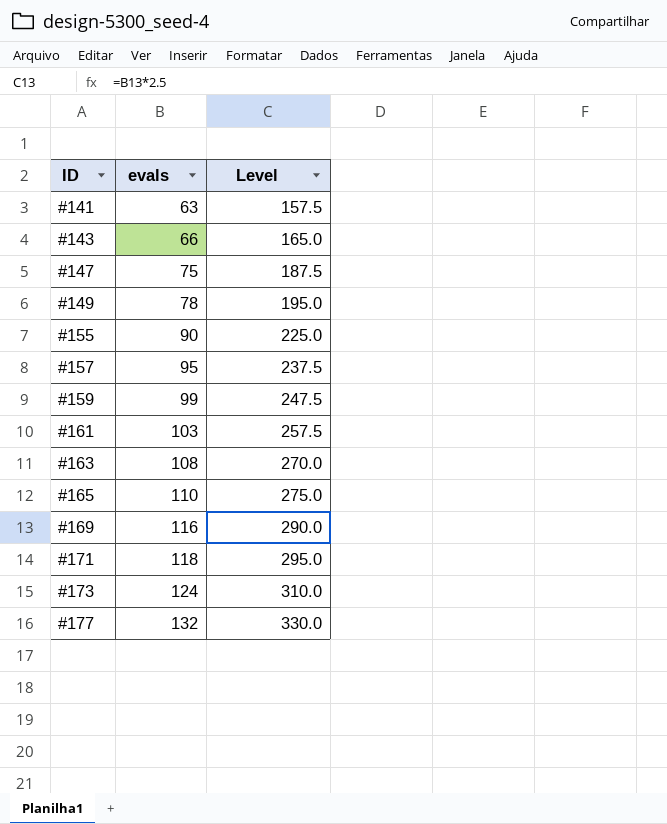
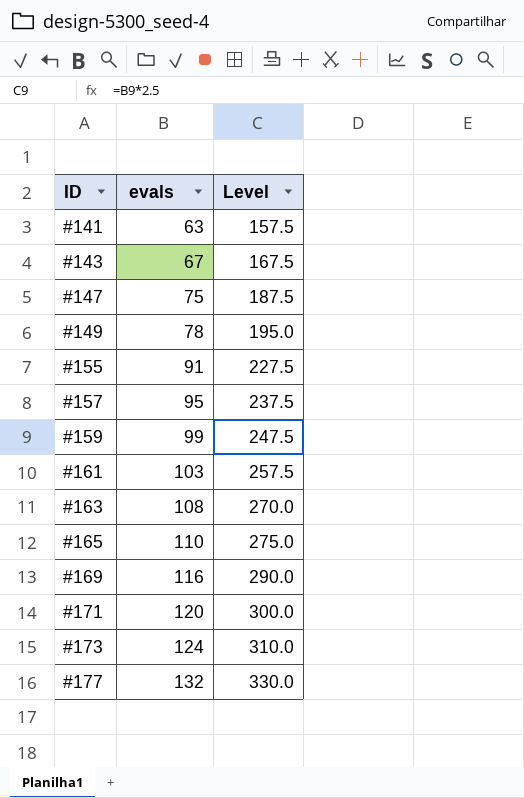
#143 | evals: 66 -> 67
#143 | Level: 165.0 -> 167.5
#155 | evals: 90 -> 91
#155 | Level: 225.0 -> 227.5
#171 | evals: 118 -> 120
#171 | Level: 295.0 -> 300.0

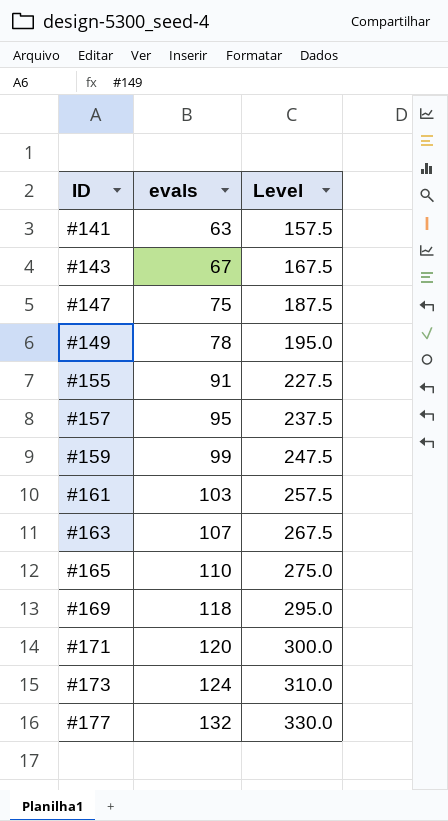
#163 | evals: 108 -> 107
#163 | Level: 270.0 -> 267.5
#169 | evals: 116 -> 118
#169 | Level: 290.0 -> 295.0

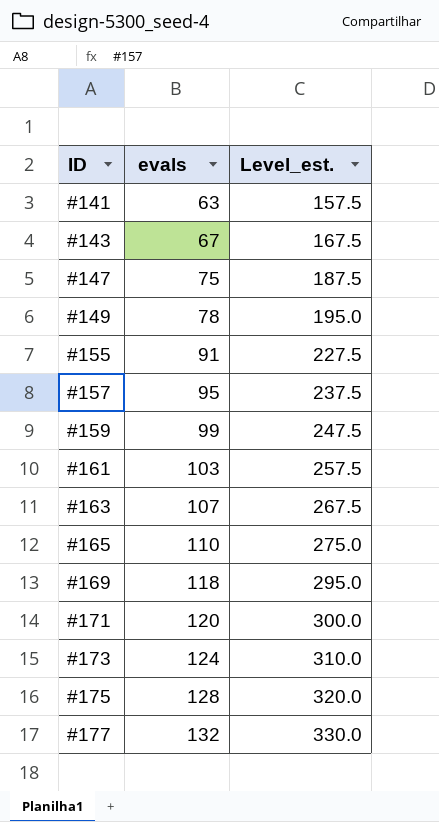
column name: Level -> Level_est.
row #175: none -> 128 | 320.0

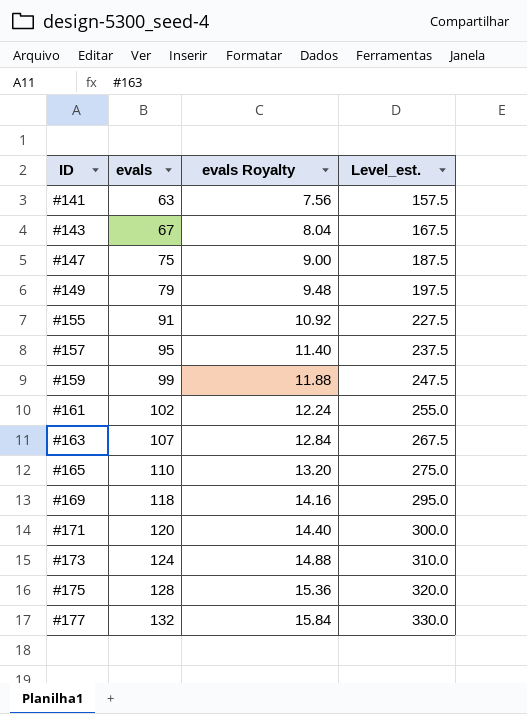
column evals Royalty | formula: none -> [evals] * 0.12
#149 | evals: 78 -> 79
#149 | Level_est.: 195.0 -> 197.5
#161 | evals: 103 -> 102
#161 | Level_est.: 257.5 -> 255.0

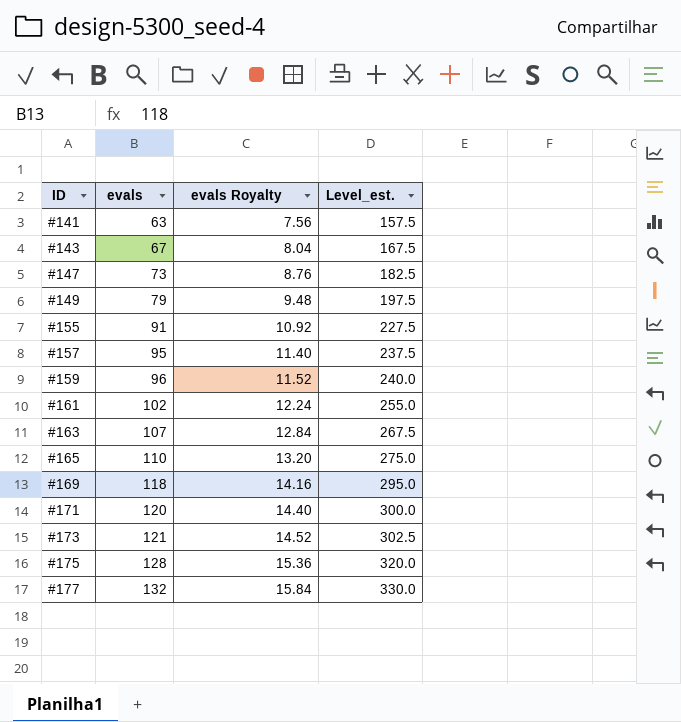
#147 | evals: 75 -> 73
#147 | evals Royalty: 9.00 -> 8.76
#147 | Level_est.: 187.5 -> 182.5
#159 | evals: 99 -> 96
#159 | evals Royalty: 11.88 -> 11.52
#159 | Level_est.: 247.5 -> 240.0
#173 | evals: 124 -> 121
#173 | evals Royalty: 14.88 -> 14.52
#173 | Level_est.: 310.0 -> 302.5

